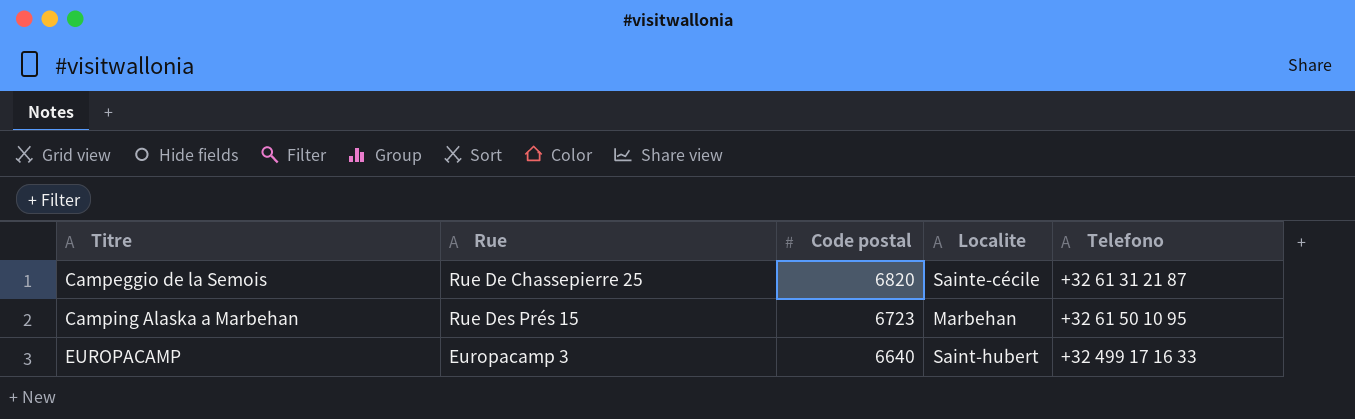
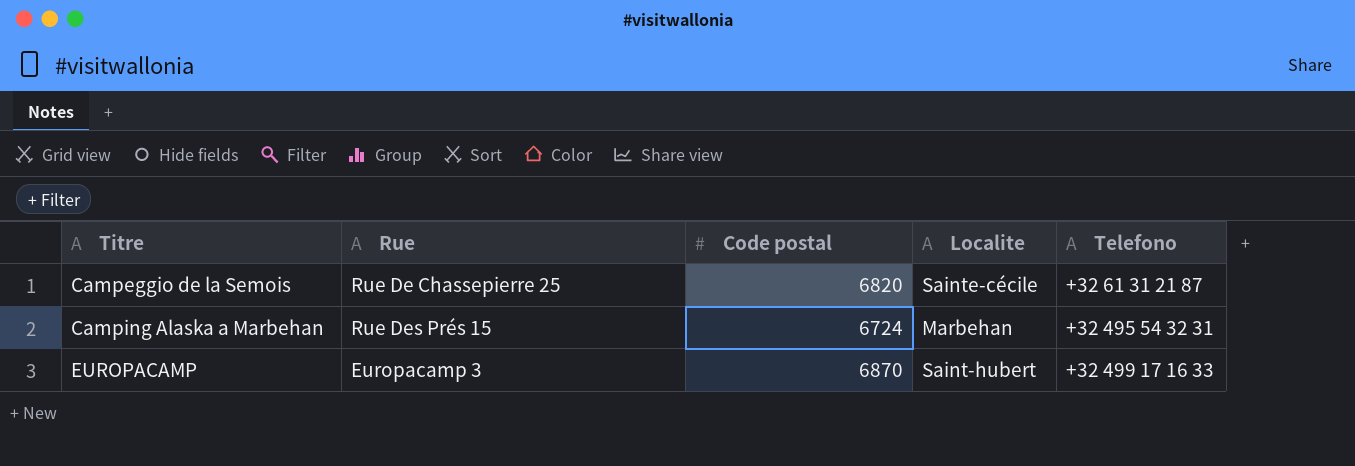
Camping Alaska a Marbehan | Code postal: 6723 -> 6724
Camping Alaska a Marbehan | Telefono: +32 61 50 10 95 -> +32 495 54 32 31
EUROPACAMP | Code postal: 6640 -> 6870

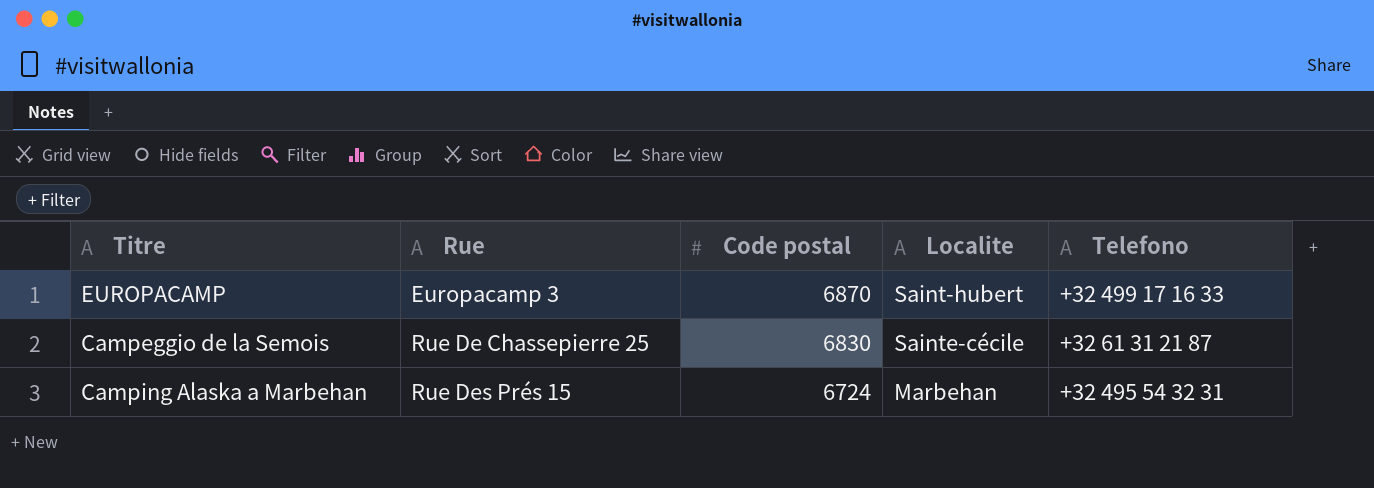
row order: Titre ascending -> Rue ascending
Campeggio de la Semois | Code postal: 6820 -> 6830

